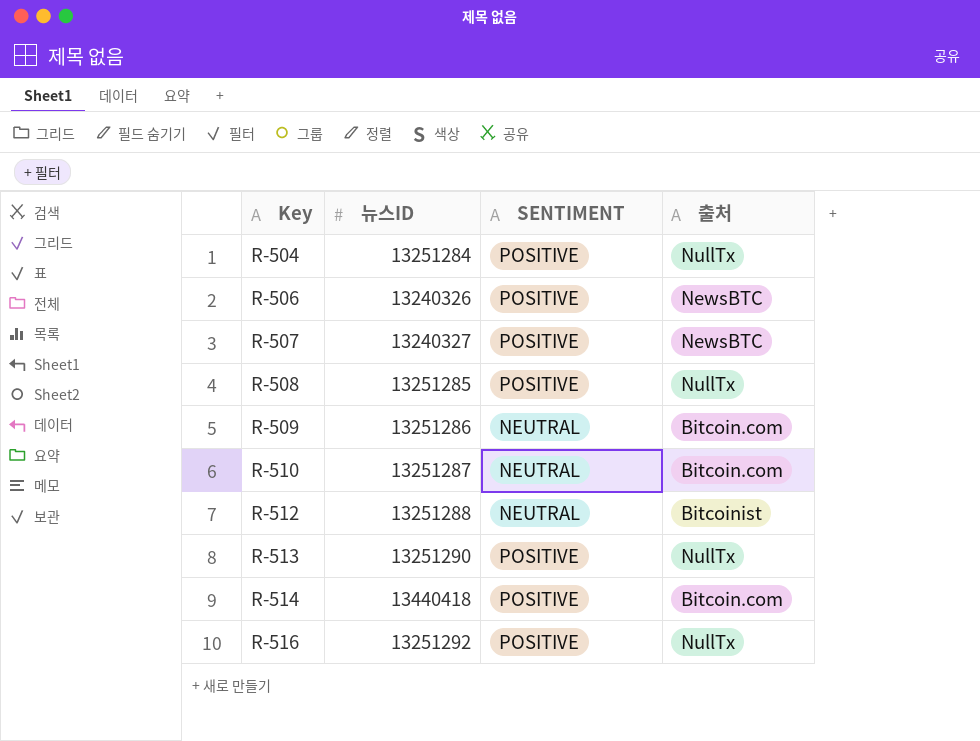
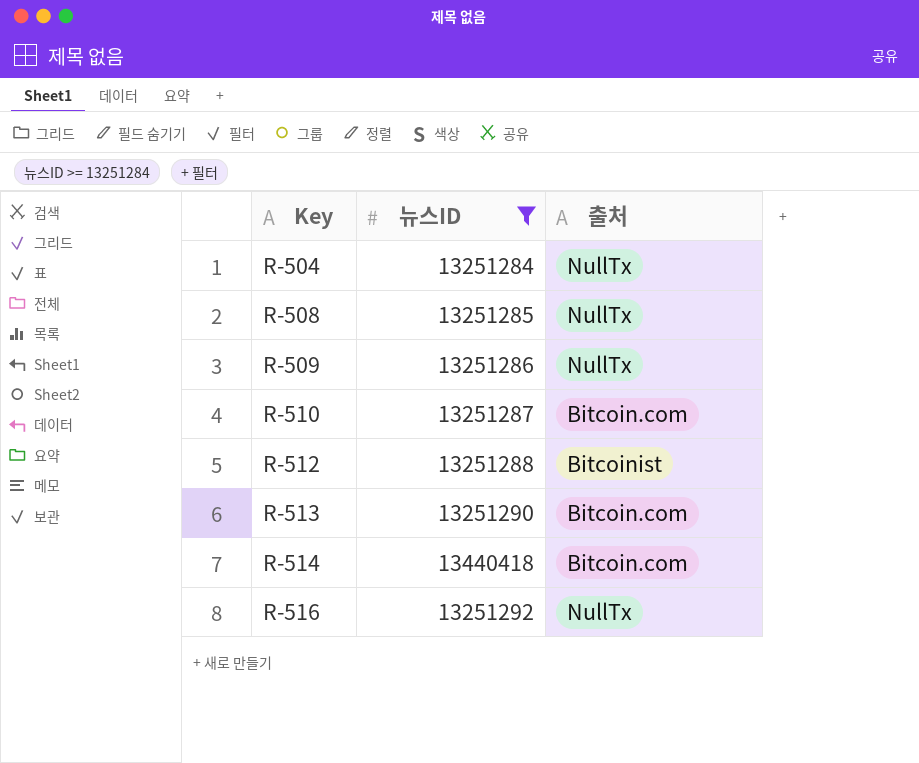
filter: none -> 뉴스ID >= 13251284
column SENTIMENT | position: 3 -> none
R-509 | 출처: Bitcoin.com -> NullTx
R-513 | 출처: NullTx -> Bitcoin.com

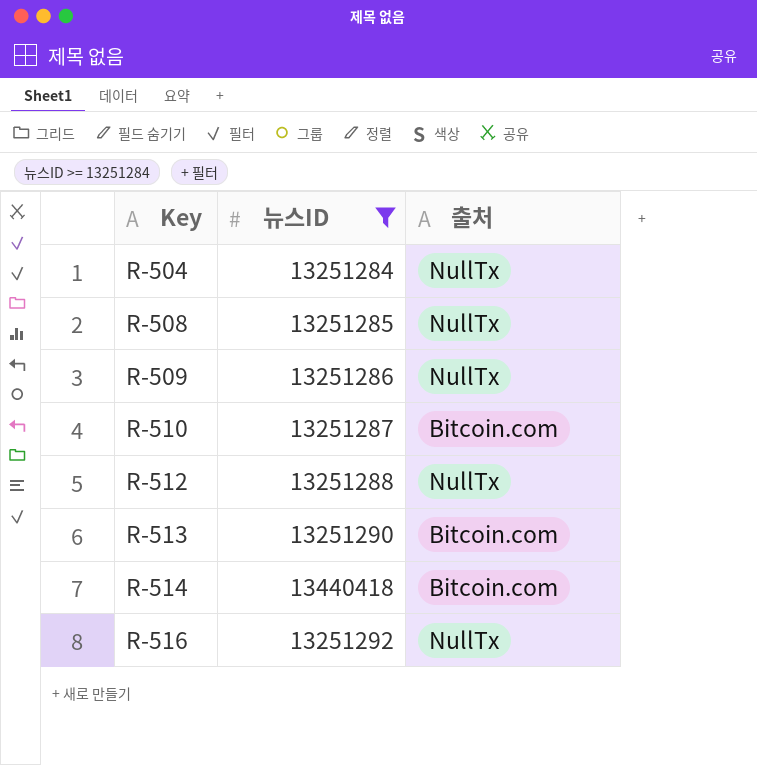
R-512 | 출처: Bitcoinist -> NullTx

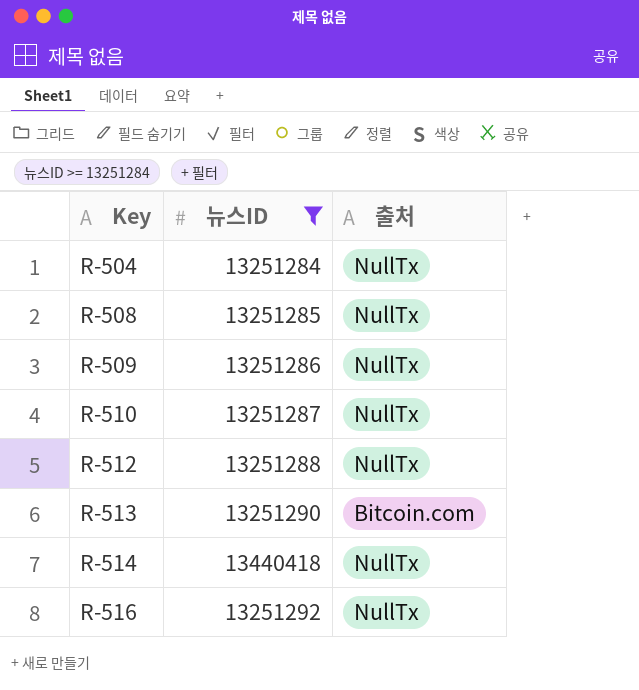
R-510 | 출처: Bitcoin.com -> NullTx
R-514 | 출처: Bitcoin.com -> NullTx

